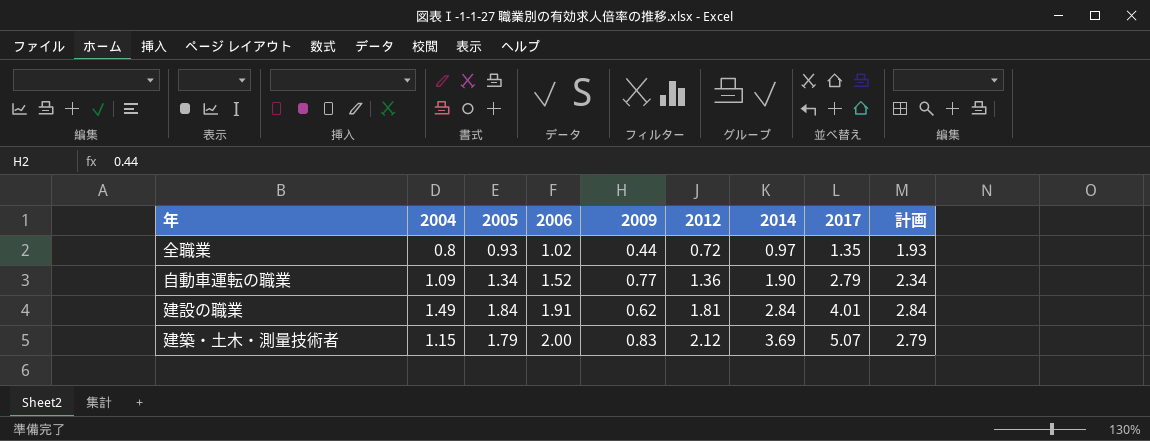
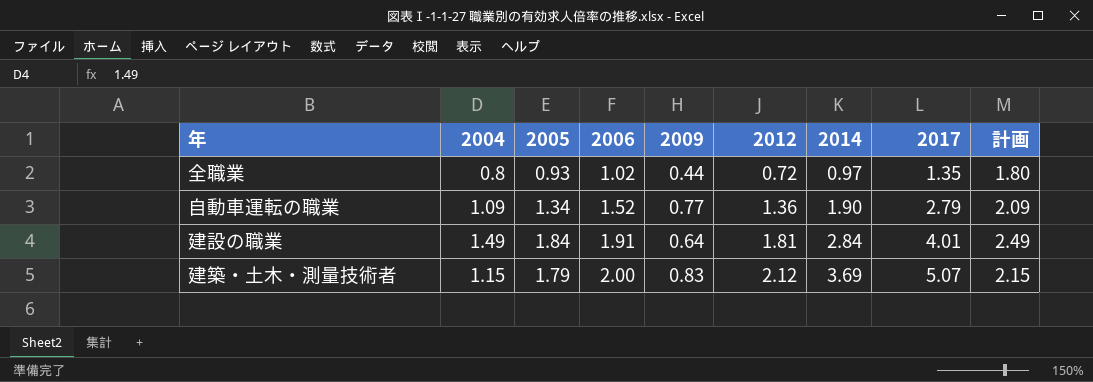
column 計画 | formula: [2005] + 1 -> [2004] + 1
建設の職業 | 2009: 0.62 -> 0.64

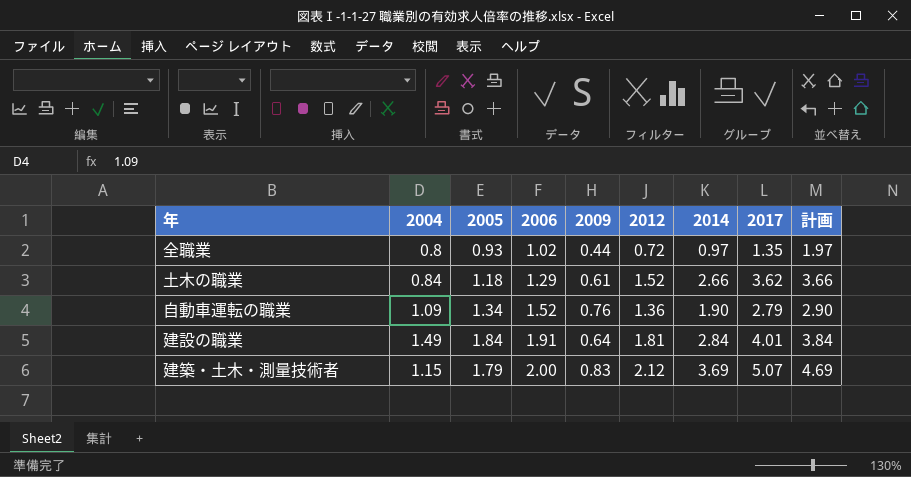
column 計画 | formula: [2004] + 1 -> [2014] + 1
row 土木の職業: none -> 0.84 | 1.18 | 1.29 | 0.61 | 1.52 | 2.66 | 3.62 | 3.66
自動車運転の職業 | 2009: 0.77 -> 0.76

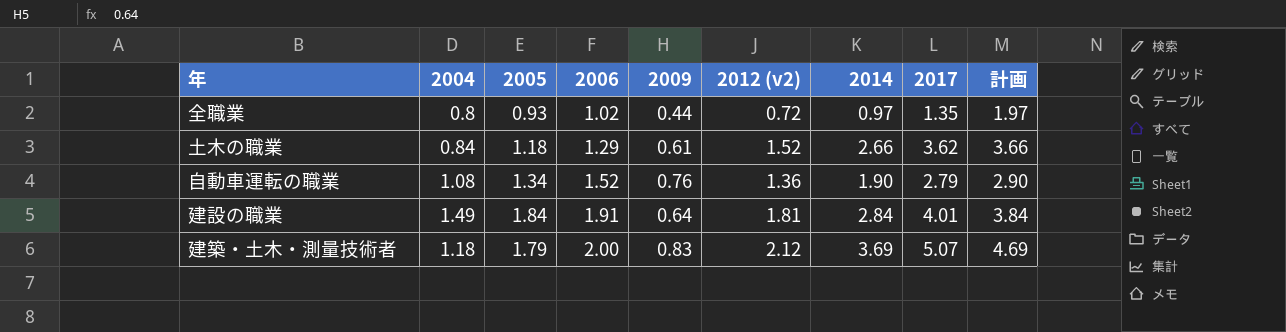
column name: 2012 -> 2012 (v2)
自動車運転の職業 | 2004: 1.09 -> 1.08
建築・土木・測量技術者 | 2004: 1.15 -> 1.18

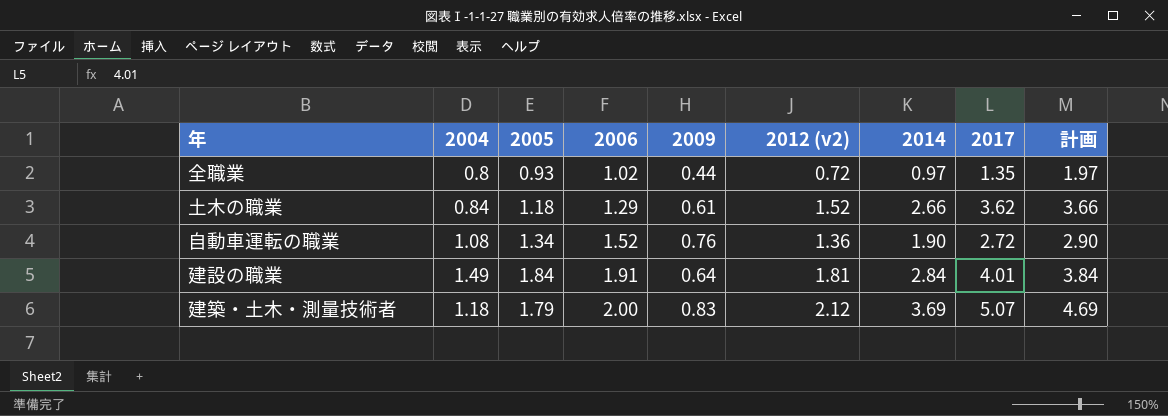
自動車運転の職業 | 2017: 2.79 -> 2.72

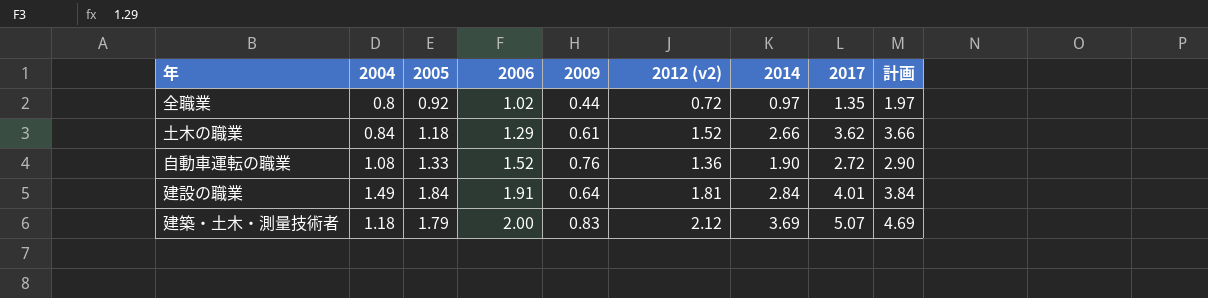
全職業 | 2005: 0.93 -> 0.92
自動車運転の職業 | 2005: 1.34 -> 1.33

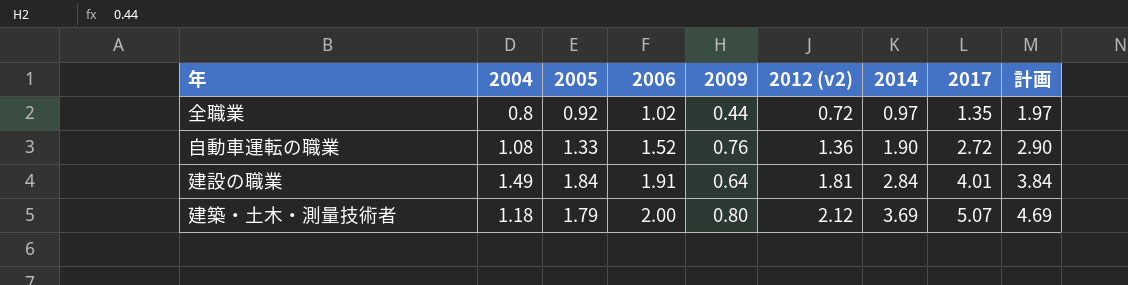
row 土木の職業: 0.84 | 1.18 | 1.29 | 0.61 | 1.52 | 2.66 | 3.62 | 3.66 -> none
建築・土木・測量技術者 | 2009: 0.83 -> 0.80

